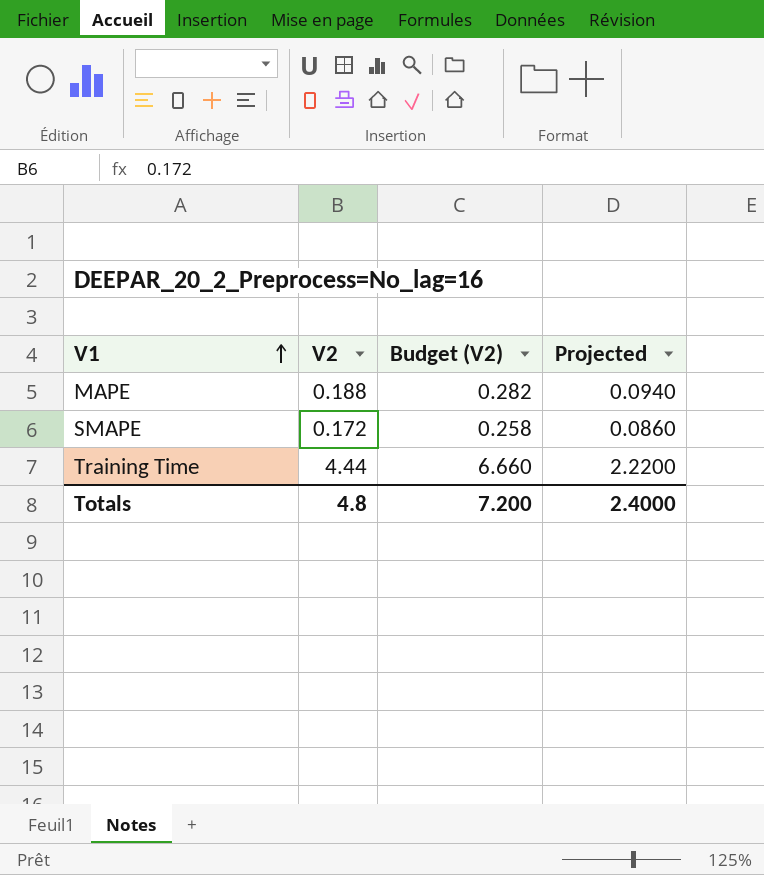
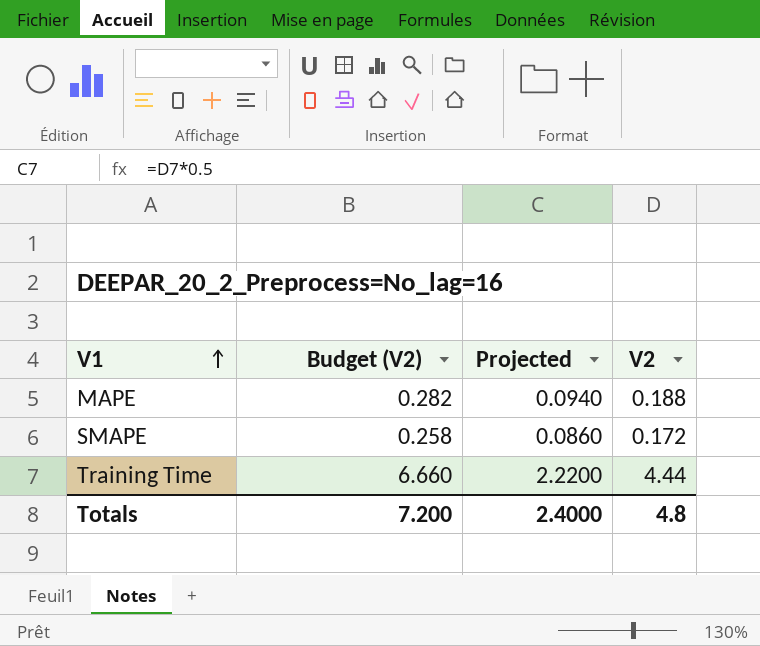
column V2 | position: 2 -> 4

